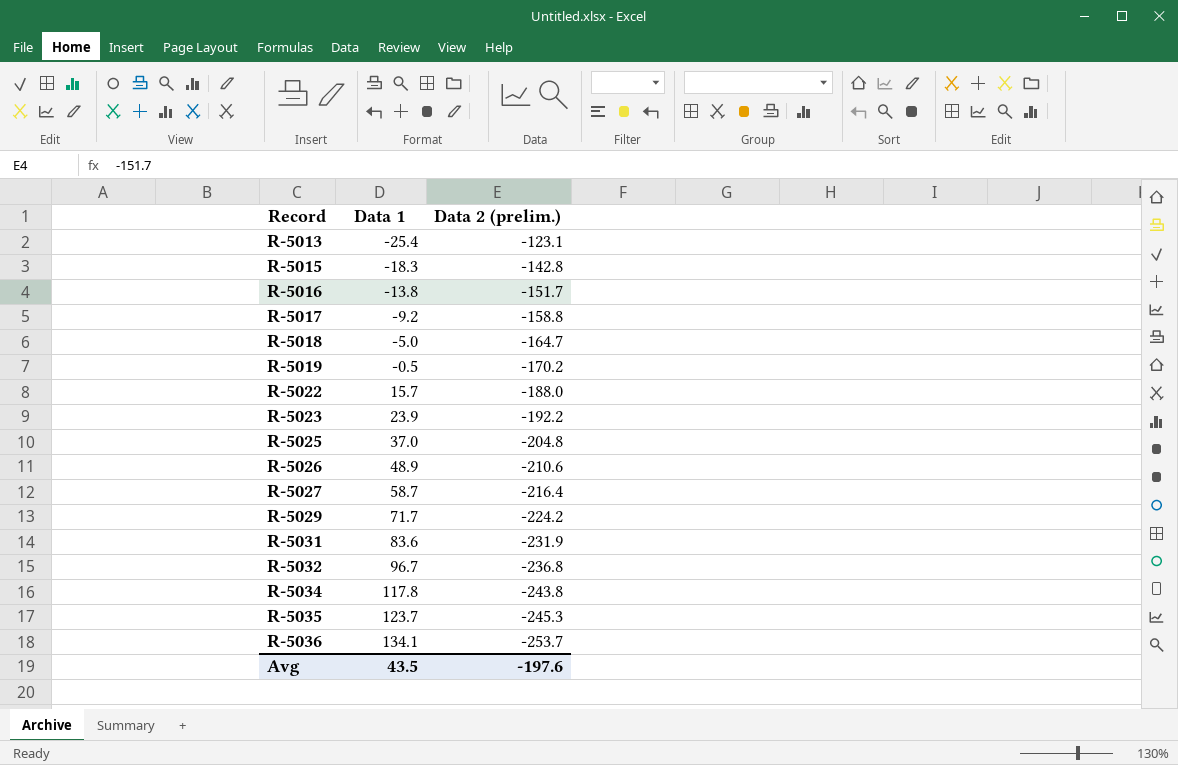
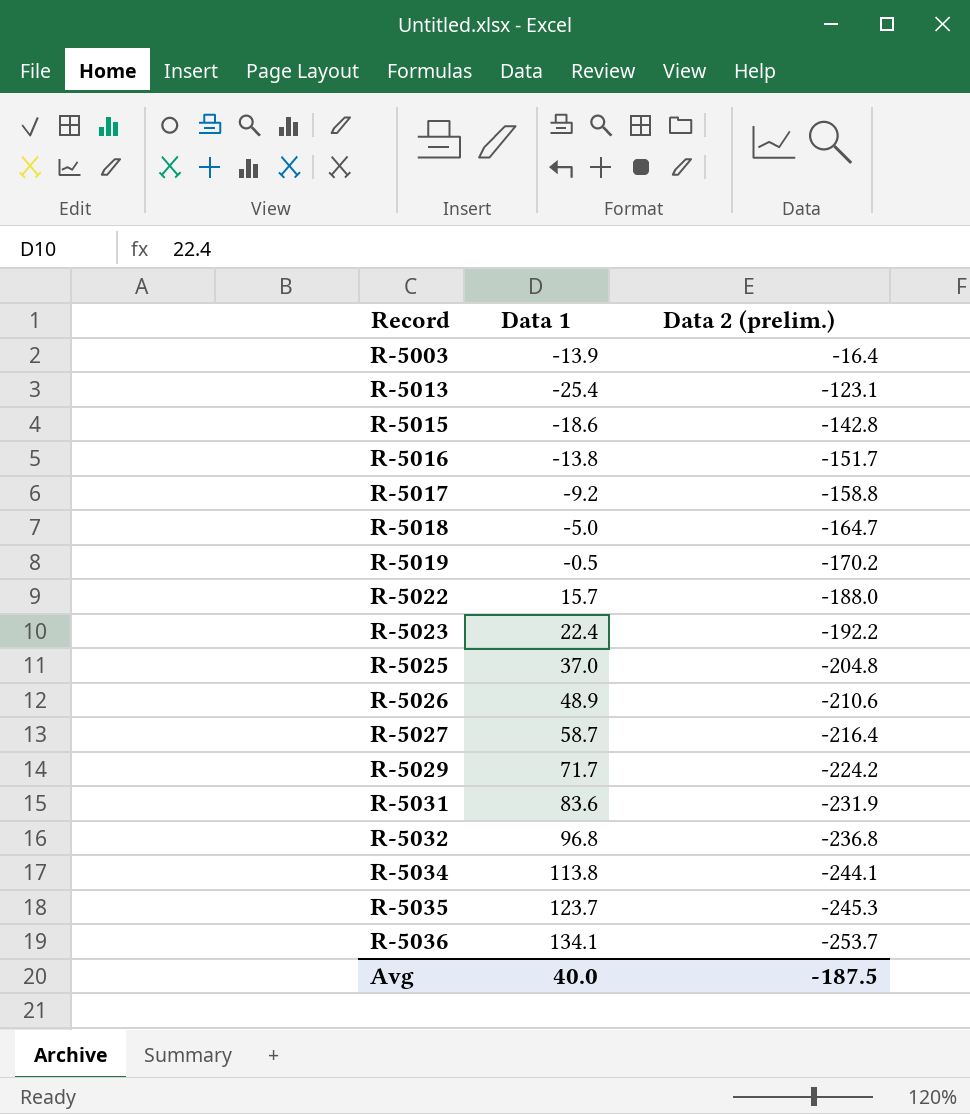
row R-5003: none -> -13.9 | -16.4
R-5015 | Data 1: -18.3 -> -18.6
R-5023 | Data 1: 23.9 -> 22.4
R-5032 | Data 1: 96.7 -> 96.8
R-5034 | Data 1: 117.8 -> 113.8
R-5034 | Data 2 (prelim.): -243.8 -> -244.1
Avg | Data 1: 43.5 -> 40.0
Avg | Data 2 (prelim.): -197.6 -> -187.5

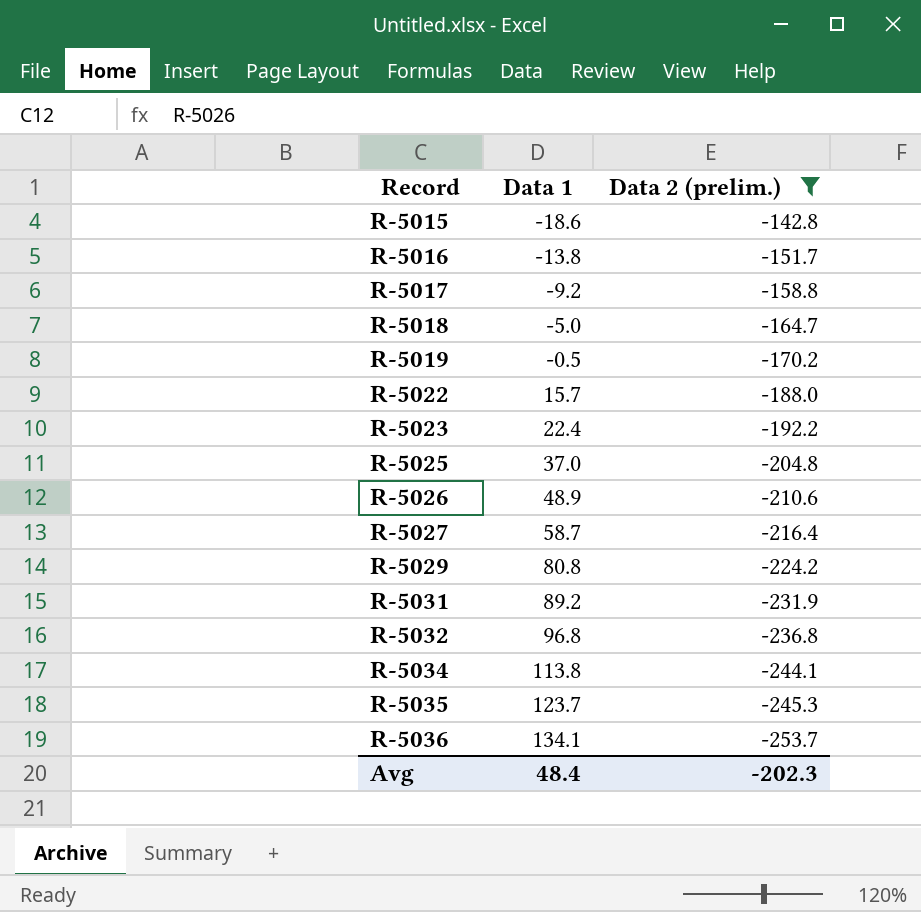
filter: none -> Data 2 (prelim.) <= -142.8
R-5029 | Data 1: 71.7 -> 80.8
R-5031 | Data 1: 83.6 -> 89.2
Avg | Data 1: 40.0 -> 48.4
Avg | Data 2 (prelim.): -187.5 -> -202.3

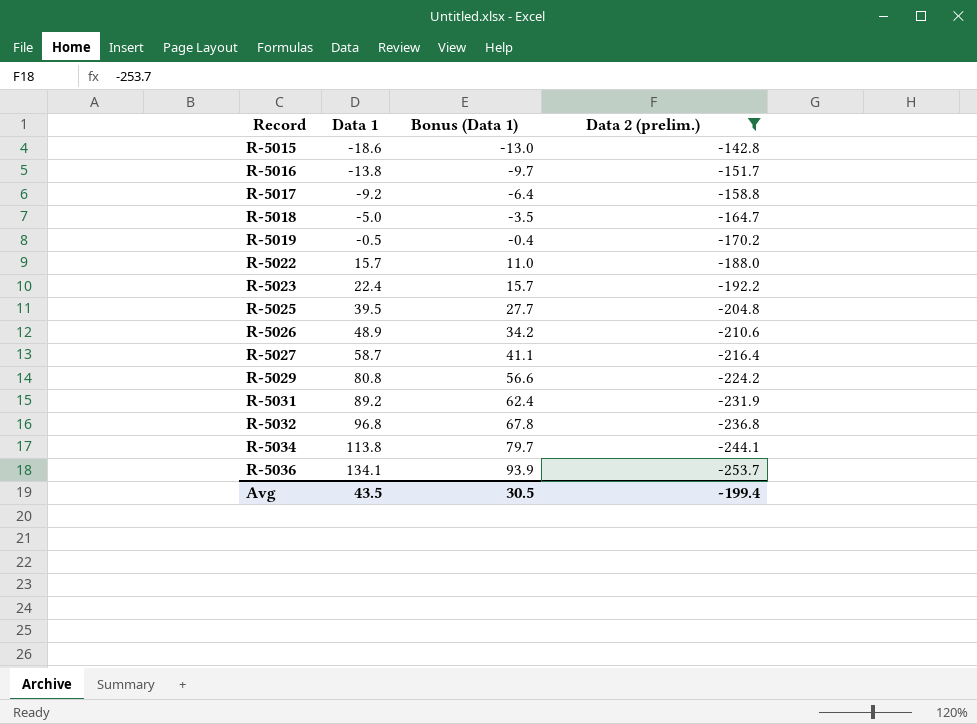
column Bonus (Data 1) | formula: none -> [Data 1] * 0.7
row R-5035: 123.7 | -245.3 -> none
R-5025 | Data 1: 37.0 -> 39.5
Avg | Data 1: 48.4 -> 43.5
Avg | Data 2 (prelim.): -202.3 -> -199.4

